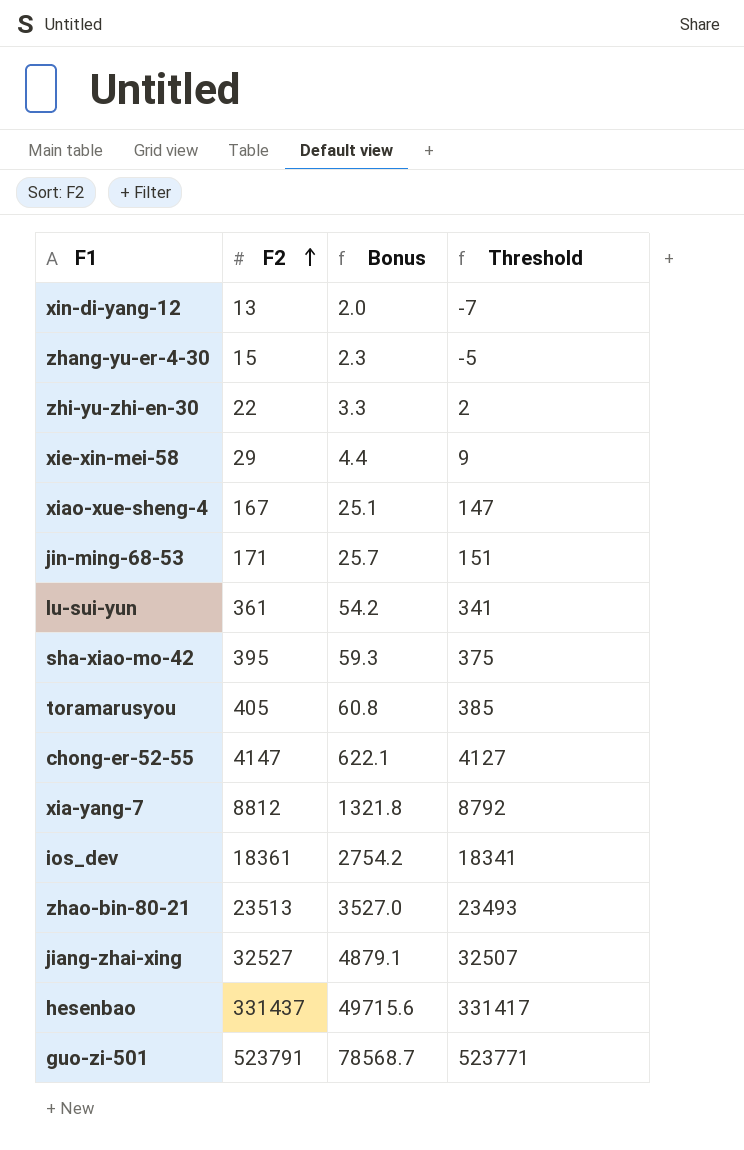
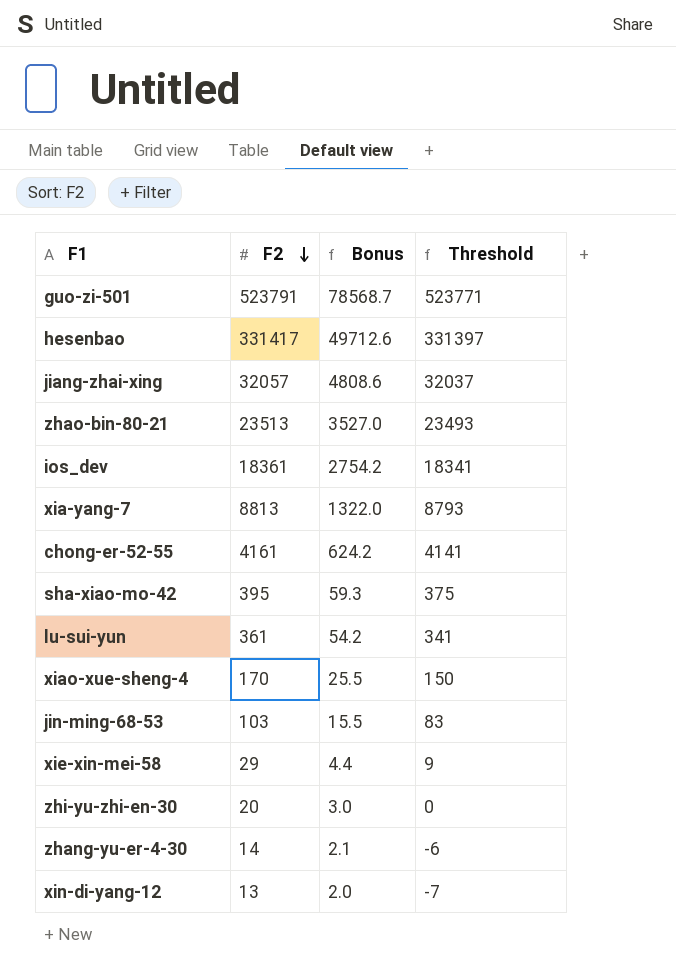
row order: F2 ascending -> F2 descending
row toramarusyou: 405 | 60.8 | 385 -> none
hesenbao | F2: 331437 -> 331417
hesenbao | Bonus: 49715.6 -> 49712.6
hesenbao | Threshold: 331417 -> 331397
jiang-zhai-xing | F2: 32527 -> 32057
jiang-zhai-xing | Bonus: 4879.1 -> 4808.6
jiang-zhai-xing | Threshold: 32507 -> 32037
xia-yang-7 | F2: 8812 -> 8813
xia-yang-7 | Bonus: 1321.8 -> 1322.0
xia-yang-7 | Threshold: 8792 -> 8793
chong-er-52-55 | F2: 4147 -> 4161
chong-er-52-55 | Bonus: 622.1 -> 624.2
chong-er-52-55 | Threshold: 4127 -> 4141
xiao-xue-sheng-4 | F2: 167 -> 170
xiao-xue-sheng-4 | Bonus: 25.1 -> 25.5
xiao-xue-sheng-4 | Threshold: 147 -> 150
jin-ming-68-53 | F2: 171 -> 103
jin-ming-68-53 | Bonus: 25.7 -> 15.5
jin-ming-68-53 | Threshold: 151 -> 83
zhi-yu-zhi-en-30 | F2: 22 -> 20
zhi-yu-zhi-en-30 | Bonus: 3.3 -> 3.0
zhi-yu-zhi-en-30 | Threshold: 2 -> 0
zhang-yu-er-4-30 | F2: 15 -> 14
zhang-yu-er-4-30 | Bonus: 2.3 -> 2.1
zhang-yu-er-4-30 | Threshold: -5 -> -6

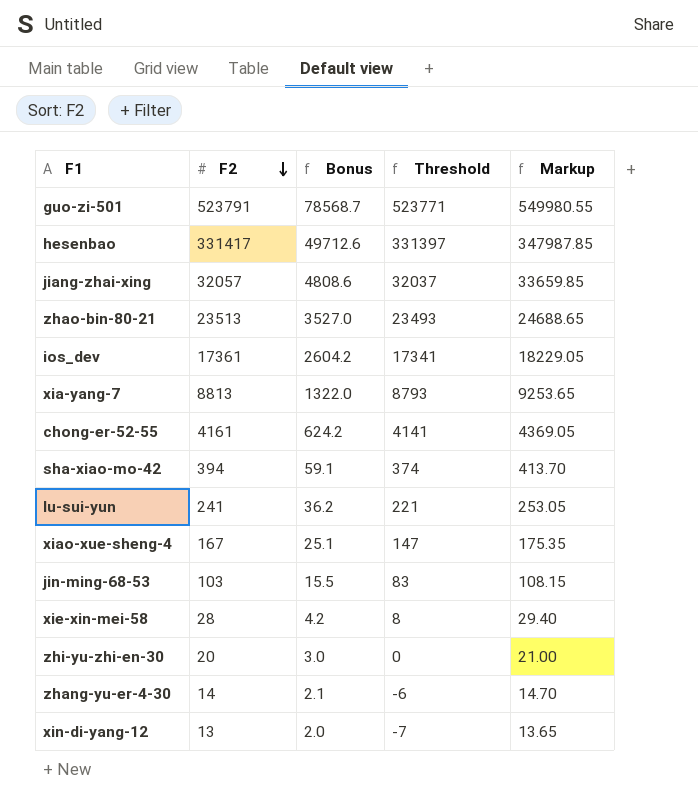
column Markup | formula: none -> [F2] * 1.05
ios_dev | F2: 18361 -> 17361
ios_dev | Bonus: 2754.2 -> 2604.2
ios_dev | Threshold: 18341 -> 17341
sha-xiao-mo-42 | F2: 395 -> 394
sha-xiao-mo-42 | Bonus: 59.3 -> 59.1
sha-xiao-mo-42 | Threshold: 375 -> 374
lu-sui-yun | F2: 361 -> 241
lu-sui-yun | Bonus: 54.2 -> 36.2
lu-sui-yun | Threshold: 341 -> 221
xiao-xue-sheng-4 | F2: 170 -> 167
xiao-xue-sheng-4 | Bonus: 25.5 -> 25.1
xiao-xue-sheng-4 | Threshold: 150 -> 147
xie-xin-mei-58 | F2: 29 -> 28
xie-xin-mei-58 | Bonus: 4.4 -> 4.2
xie-xin-mei-58 | Threshold: 9 -> 8

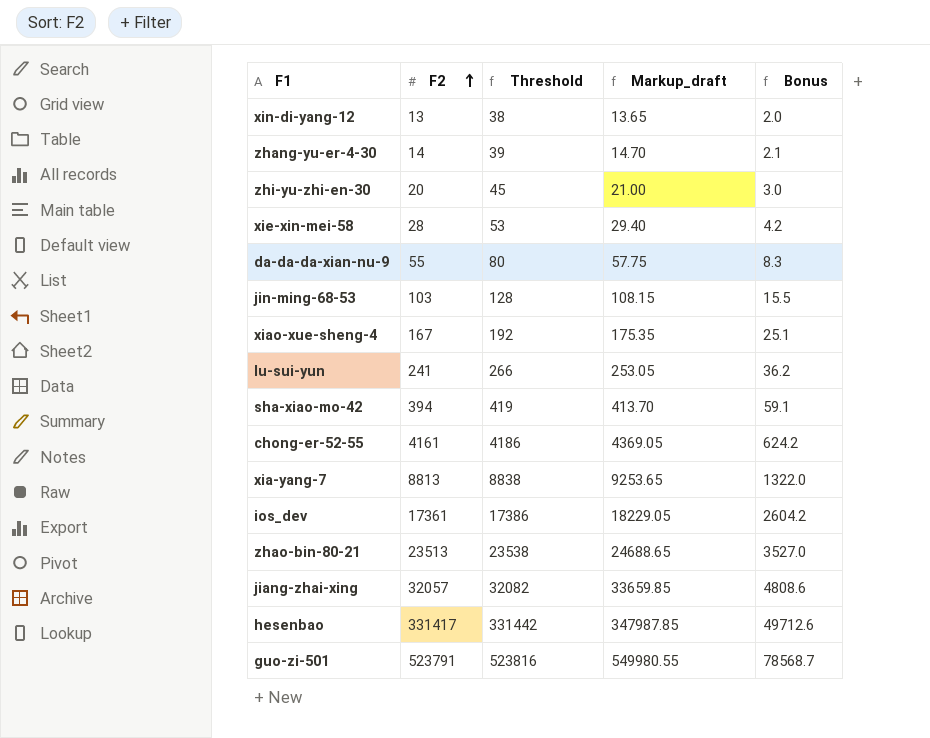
row order: F2 descending -> F2 ascending
column Threshold | formula: [F2] - 20 -> [F2] + 25
column name: Markup -> Markup_draft
column Bonus | position: 3 -> 5
row da-da-da-xian-nu-9: none -> 55 | 80 | 57.75 | 8.3

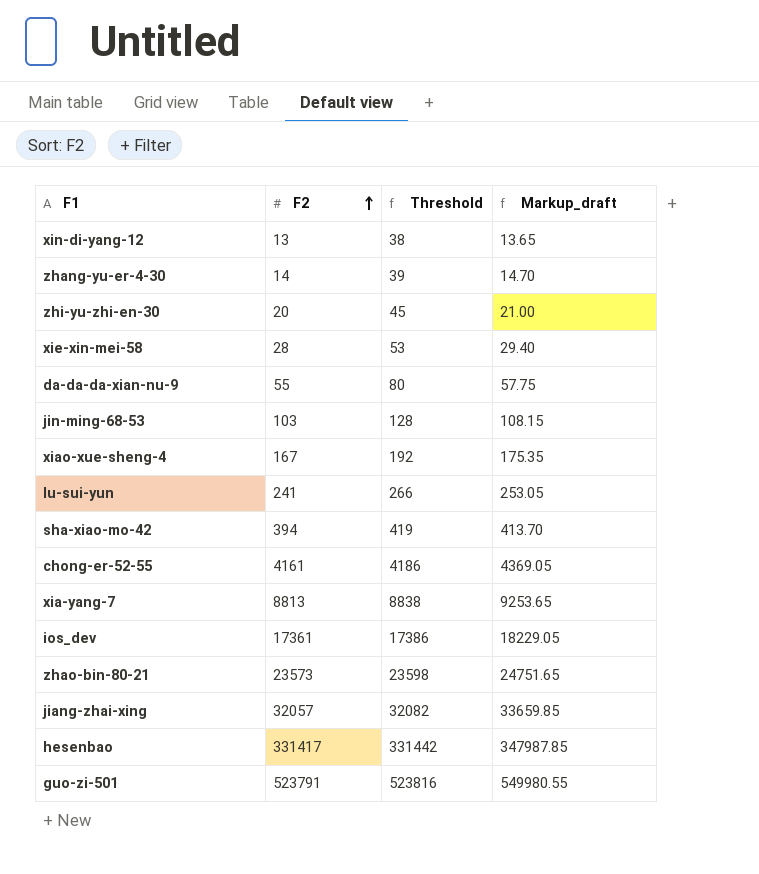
column Bonus | formula: [F2] * 0.15 -> none
zhao-bin-80-21 | F2: 23513 -> 23573
zhao-bin-80-21 | Threshold: 23538 -> 23598
zhao-bin-80-21 | Markup_draft: 24688.65 -> 24751.65

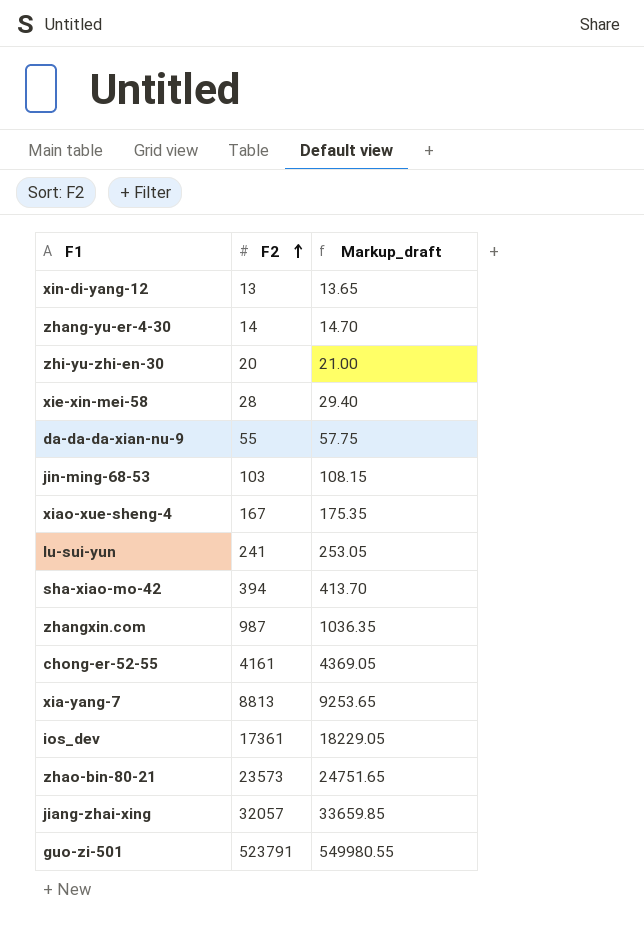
column Threshold | formula: [F2] + 25 -> none
row hesenbao: 331417 | 331442 | 347987.85 -> none
row zhangxin.com: none -> 987 | 1036.35

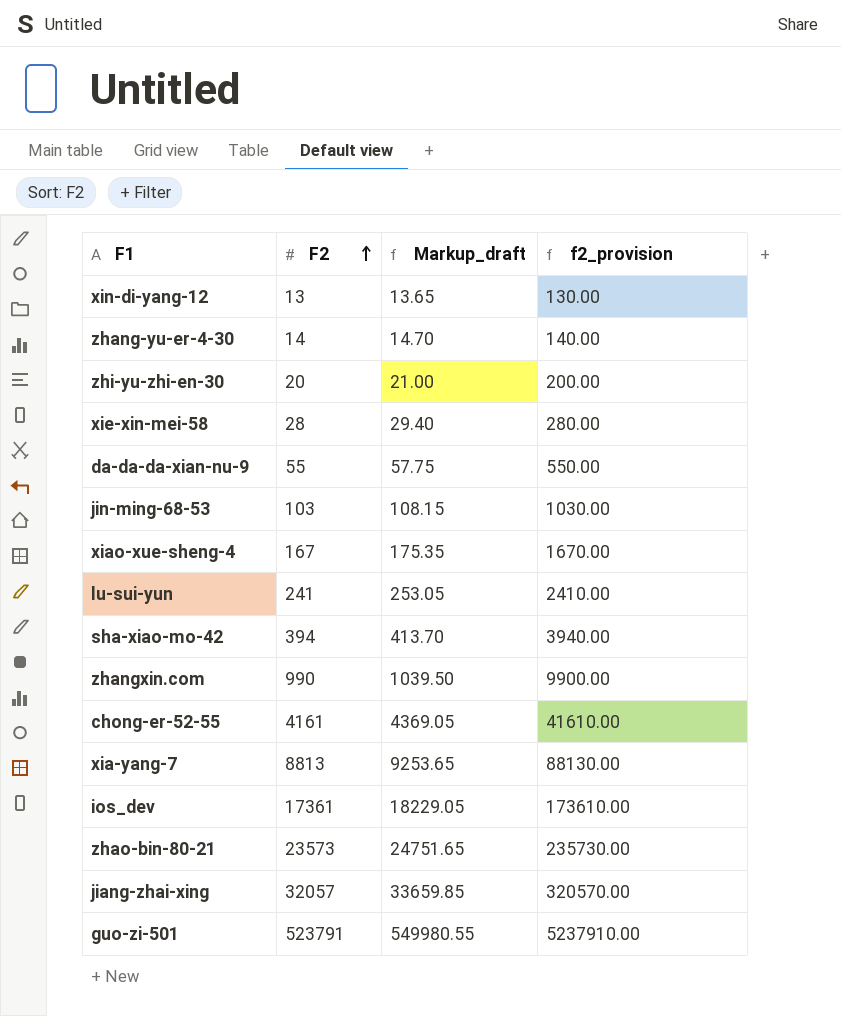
column f2_provision | formula: none -> [F2] * 10
zhangxin.com | F2: 987 -> 990
zhangxin.com | Markup_draft: 1036.35 -> 1039.50

